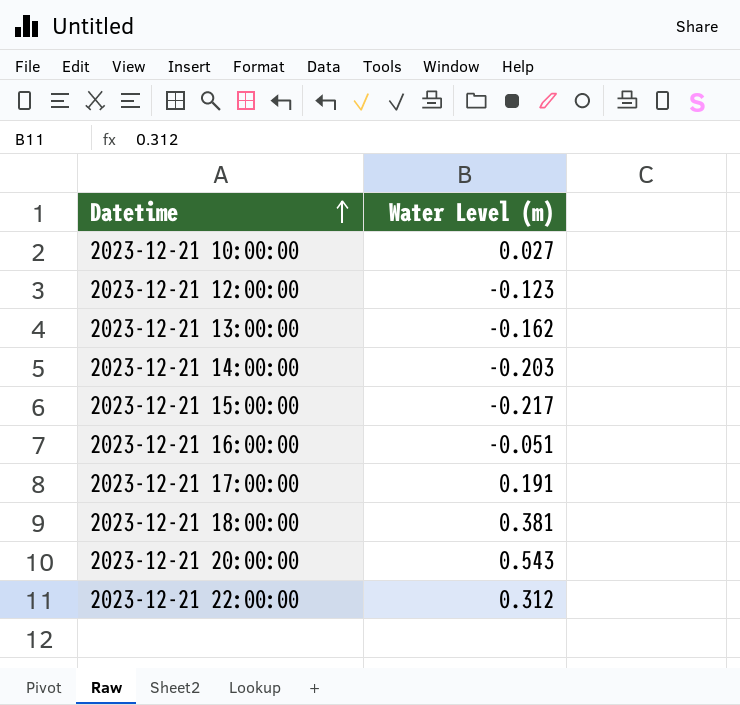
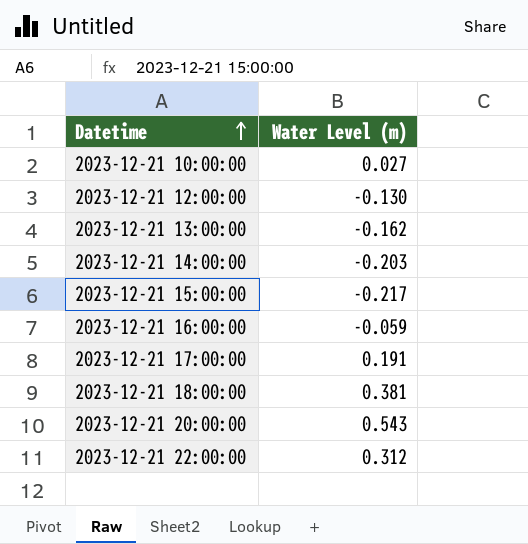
2023-12-21 12:00:00 | Water Level (m): -0.123 -> -0.130
2023-12-21 16:00:00 | Water Level (m): -0.051 -> -0.059

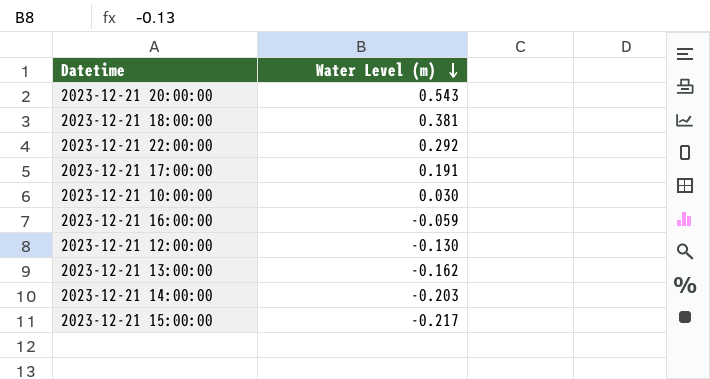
row order: Datetime ascending -> Water Level (m) descending
2023-12-21 22:00:00 | Water Level (m): 0.312 -> 0.292
2023-12-21 10:00:00 | Water Level (m): 0.027 -> 0.030

